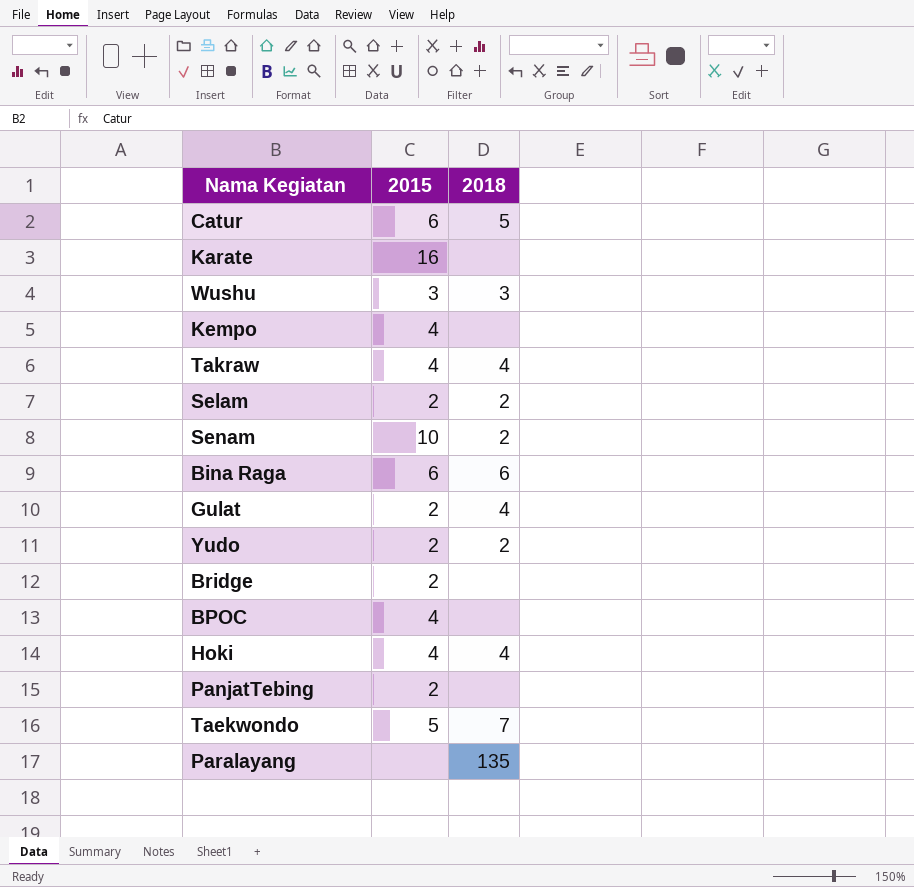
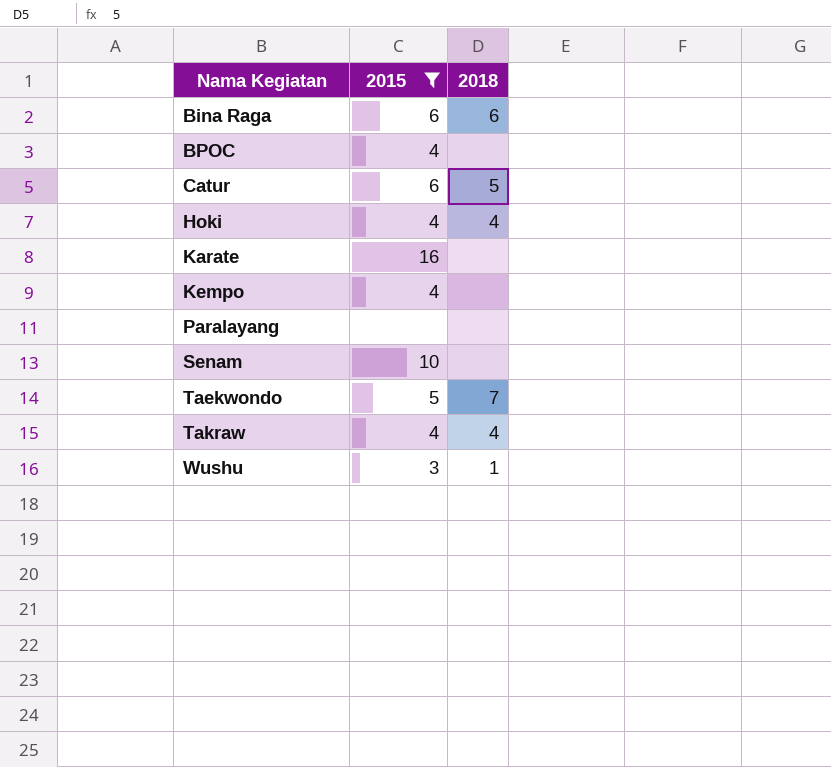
filter: none -> 2015 != 2
row order: none -> Nama Kegiatan ascending
Paralayang | 2018: 135 -> none
Senam | 2018: 2 -> none
Wushu | 2018: 3 -> 1

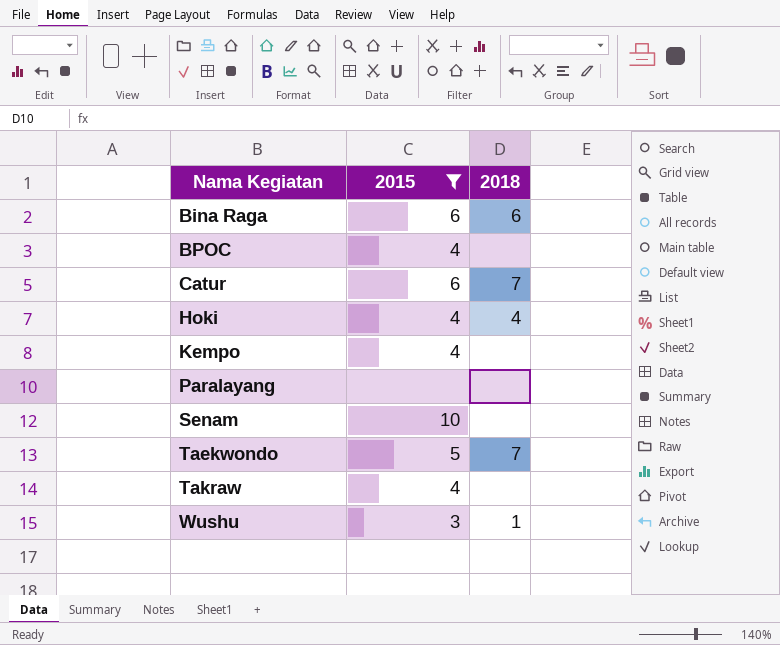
row Karate: 16 | none -> none
Catur | 2018: 5 -> 7
Takraw | 2018: 4 -> none

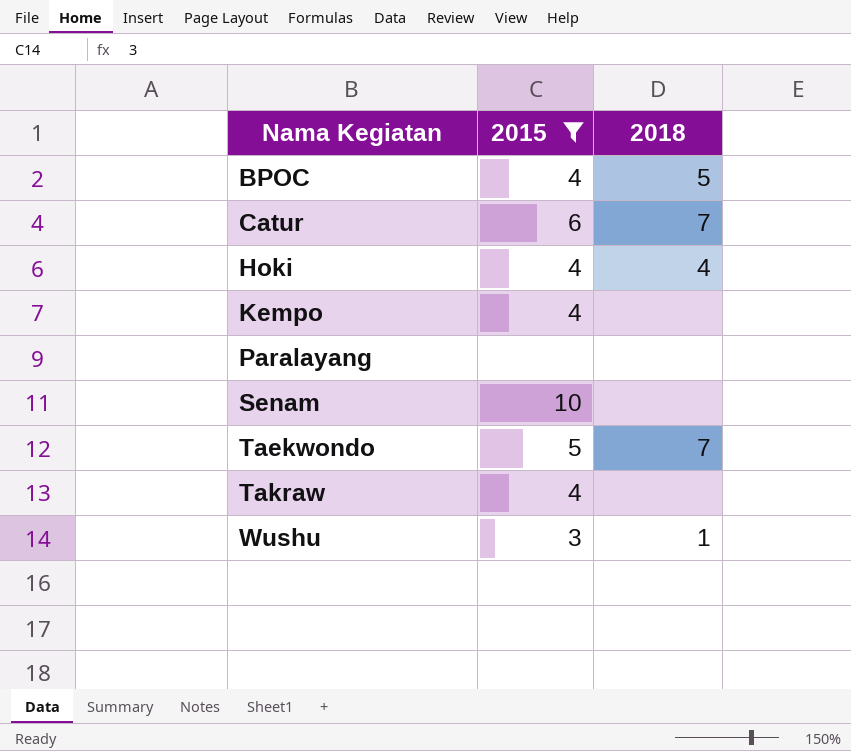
row Bina Raga: 6 | 6 -> none
BPOC | 2018: none -> 5

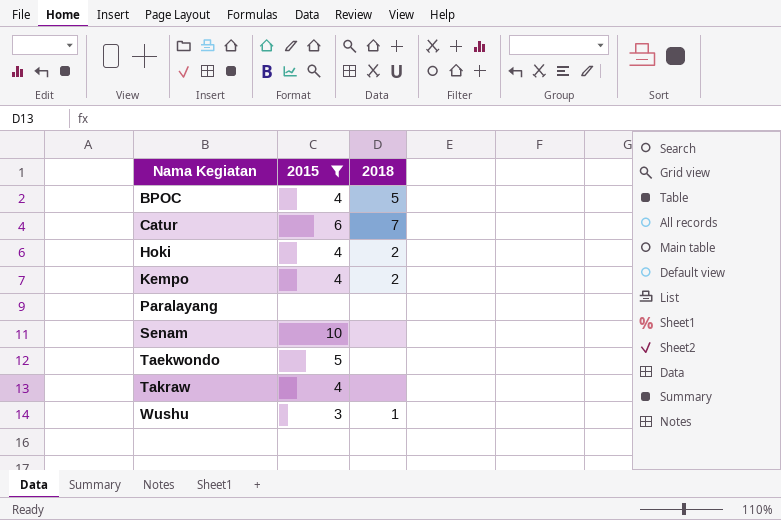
Hoki | 2018: 4 -> 2
Kempo | 2018: none -> 2
Taekwondo | 2018: 7 -> none

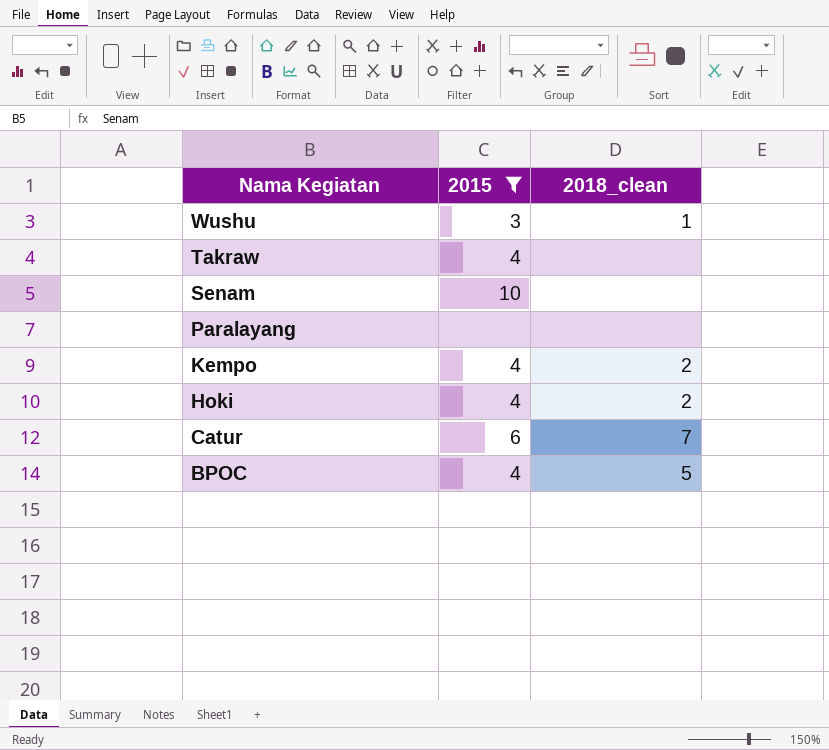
row order: Nama Kegiatan ascending -> Nama Kegiatan descending
column name: 2018 -> 2018_clean
row Taekwondo: 5 | none -> none

